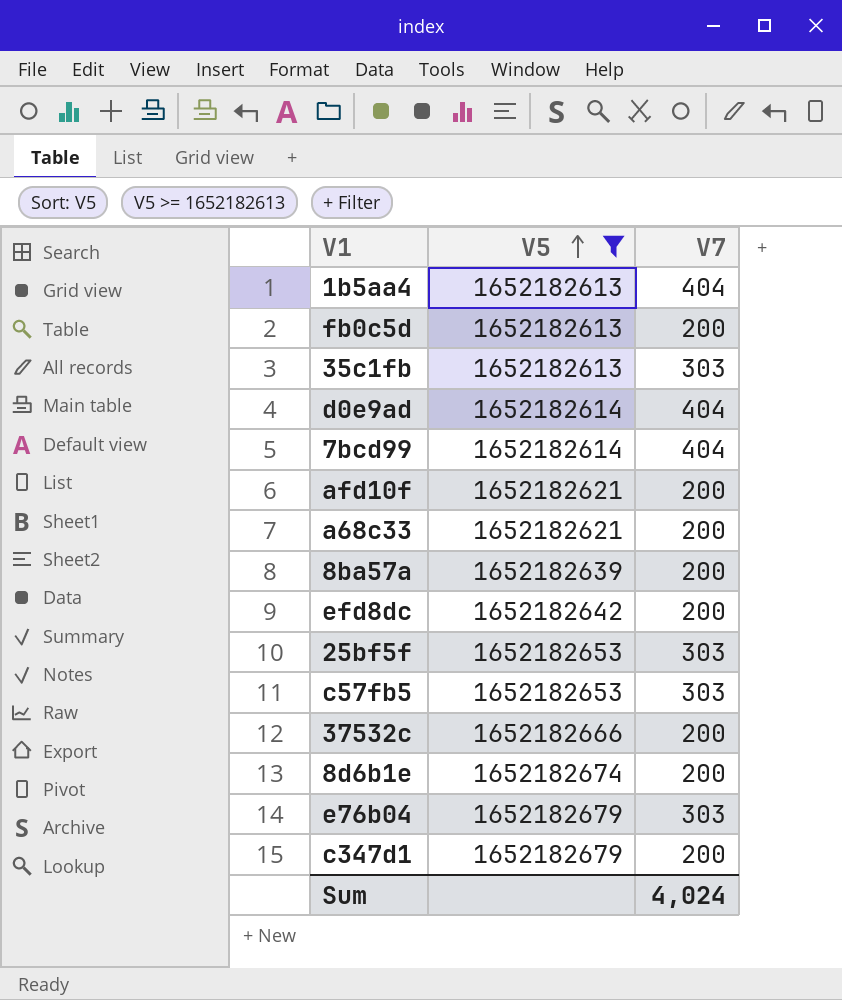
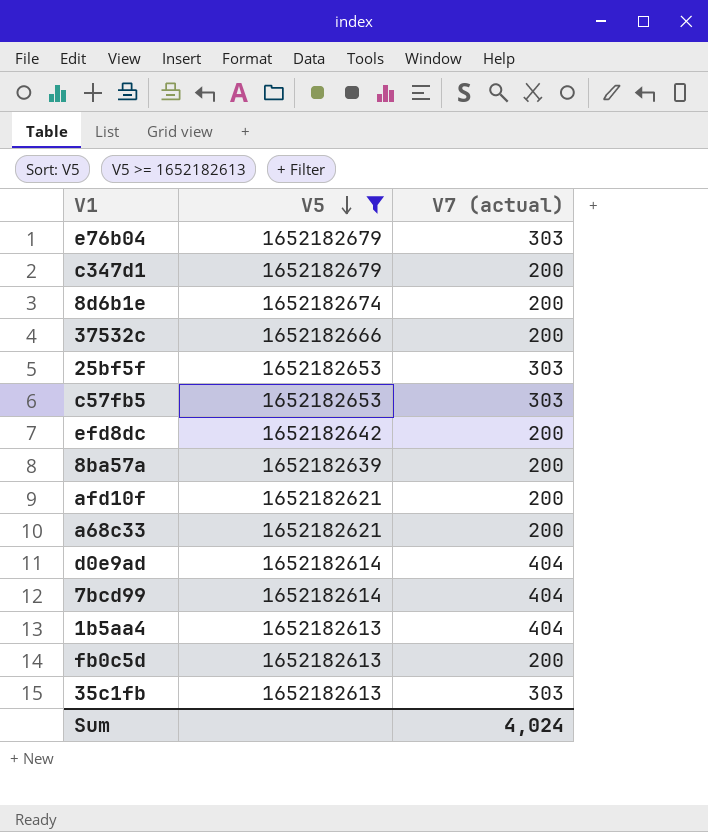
row order: V5 ascending -> V5 descending
column name: V7 -> V7 (actual)

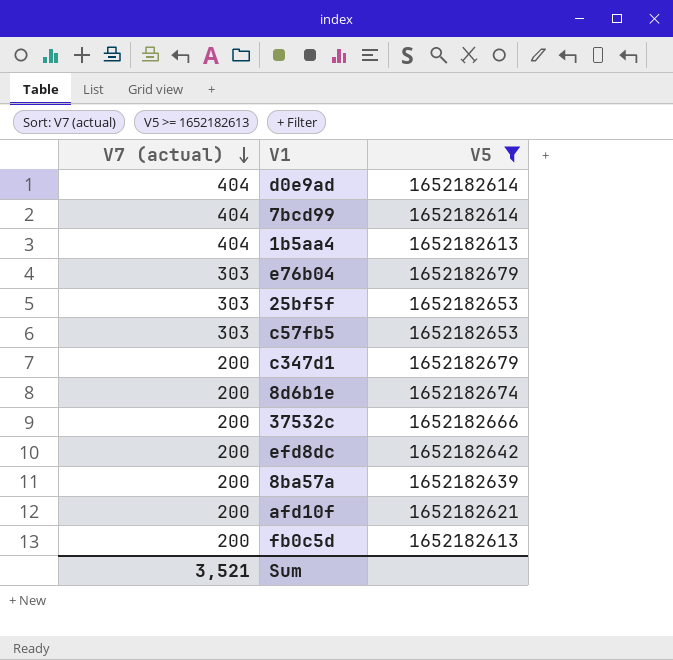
row order: V5 descending -> V7 (actual) descending
column V7 (actual) | position: 3 -> 1
row a68c33: 1652182621 | 200 -> none
row 35c1fb: 1652182613 | 303 -> none
Sum | V7 (actual): 4,024 -> 3,521

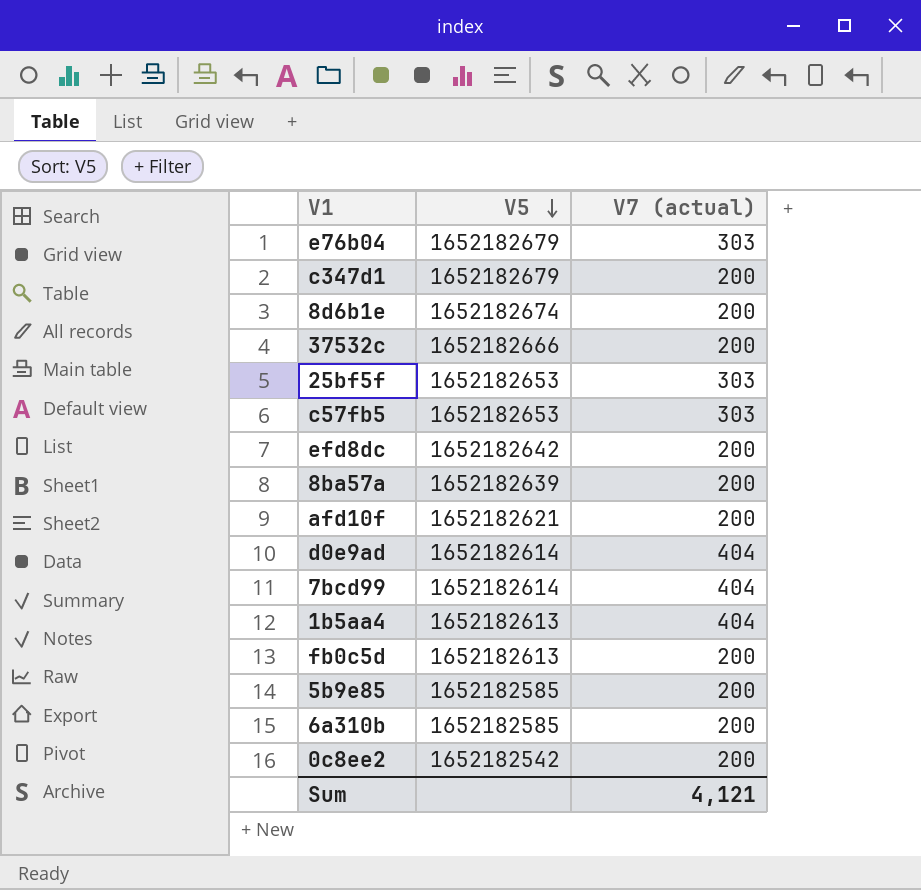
filter: V5 >= 1652182613 -> none
row order: V7 (actual) descending -> V5 descending
column V7 (actual) | position: 1 -> 3
Sum | V7 (actual): 3,521 -> 4,121

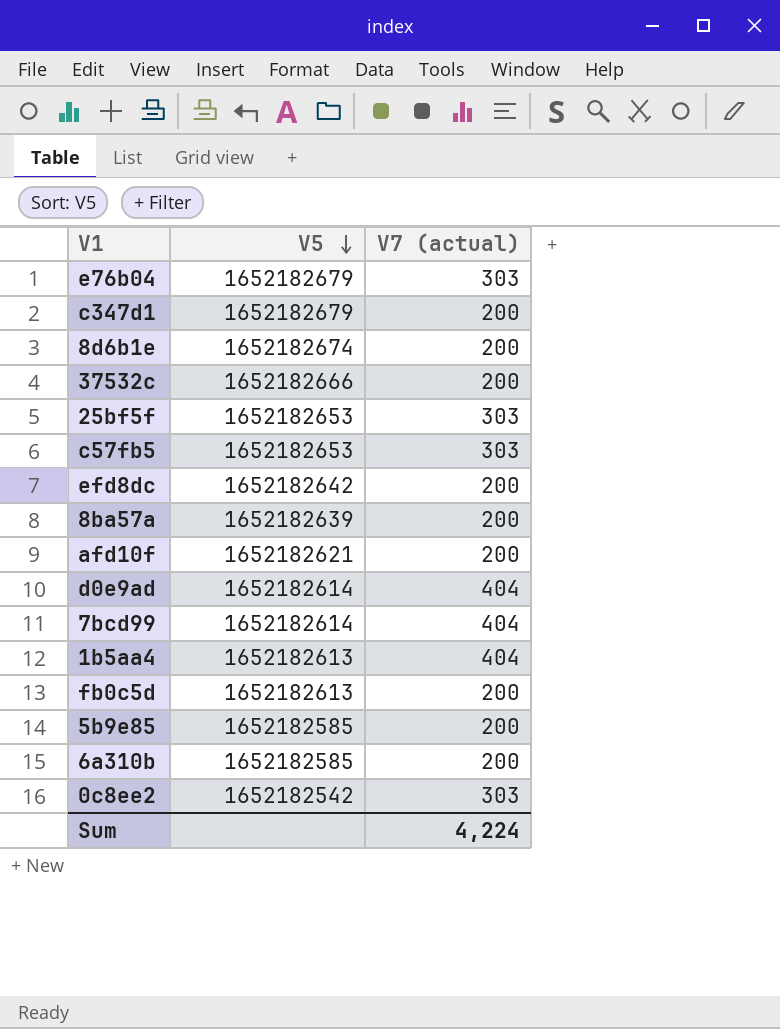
0c8ee2 | V7 (actual): 200 -> 303
Sum | V7 (actual): 4,121 -> 4,224

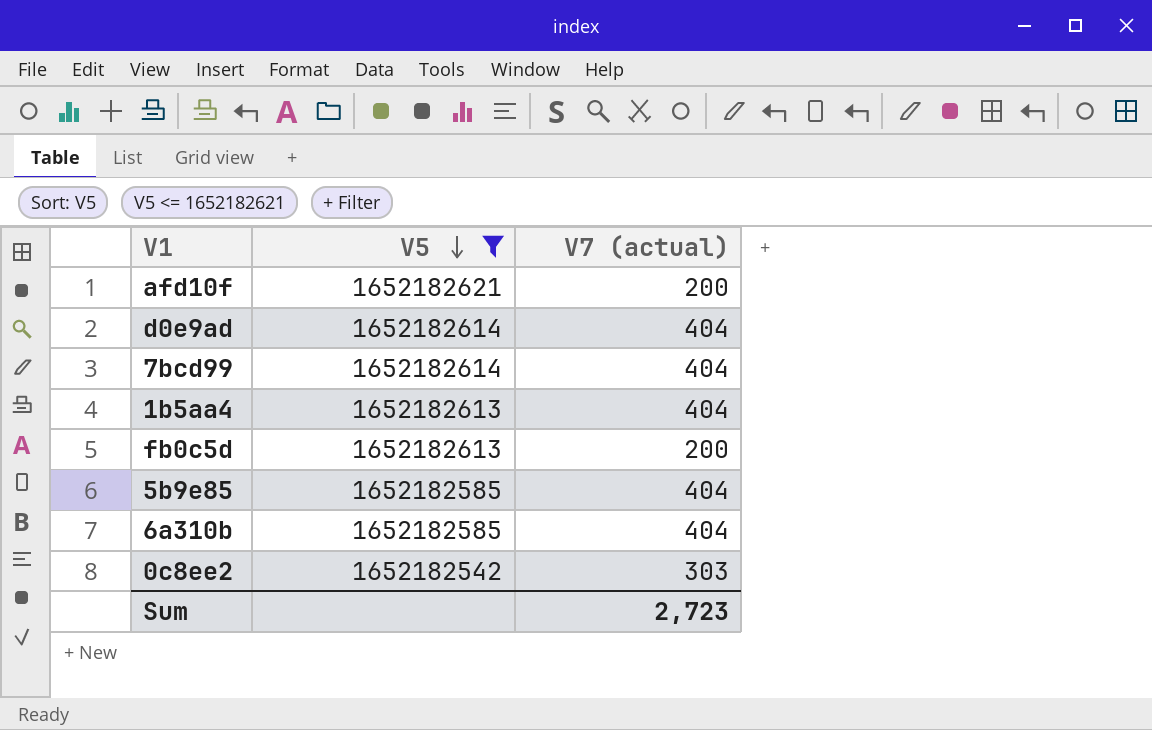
filter: none -> V5 <= 1652182621
5b9e85 | V7 (actual): 200 -> 404
6a310b | V7 (actual): 200 -> 404
Sum | V7 (actual): 4,224 -> 2,723

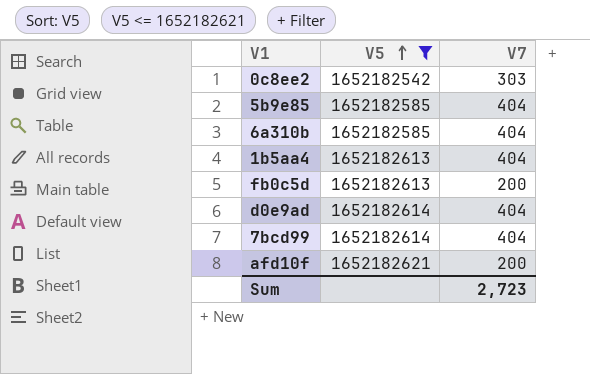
row order: V5 descending -> V5 ascending
column name: V7 (actual) -> V7

